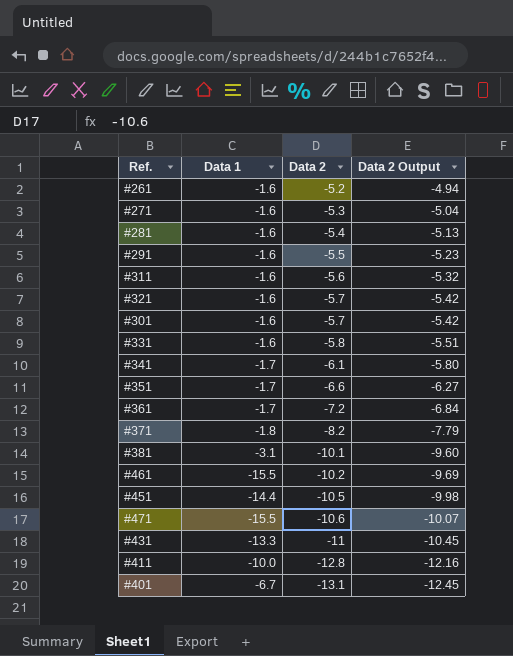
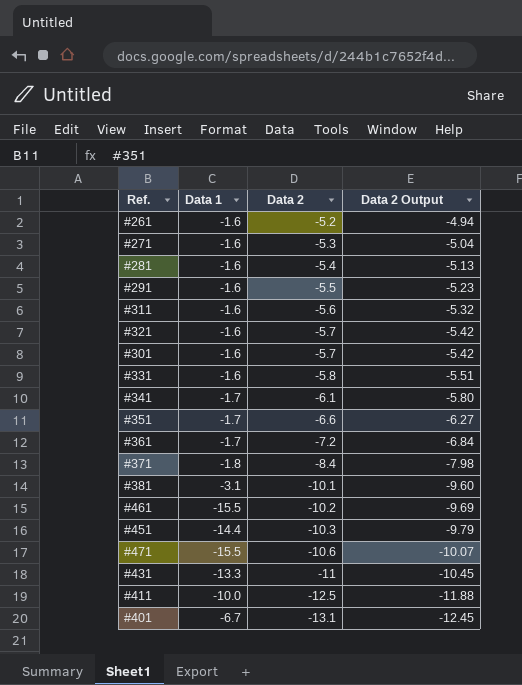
#371 | Data 2: -8.2 -> -8.4
#371 | Data 2 Output: -7.79 -> -7.98
#451 | Data 2: -10.5 -> -10.3
#451 | Data 2 Output: -9.98 -> -9.79
#411 | Data 2: -12.8 -> -12.5
#411 | Data 2 Output: -12.16 -> -11.88

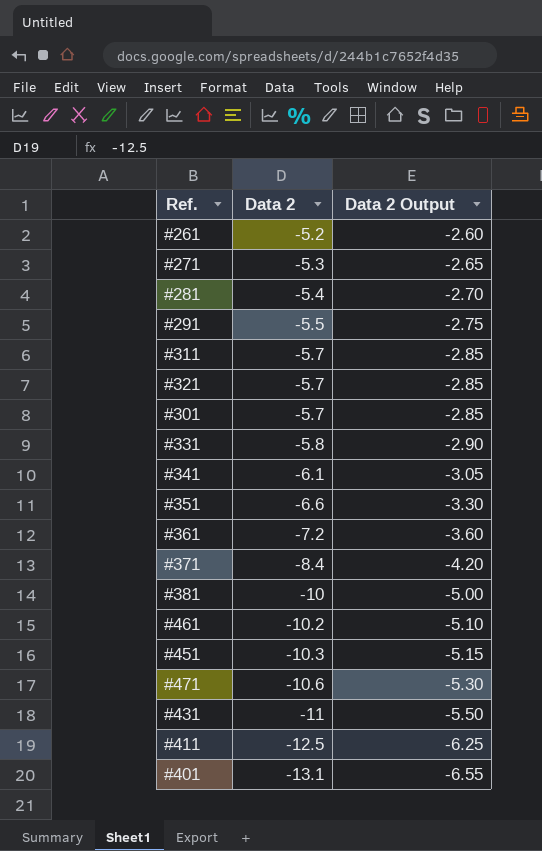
column Data 1 | position: 2 -> none
column Data 2 Output | formula: [Data 2] * 0.95 -> [Data 2] * 0.5
#311 | Data 2: -5.6 -> -5.7
#381 | Data 2: -10.1 -> -10

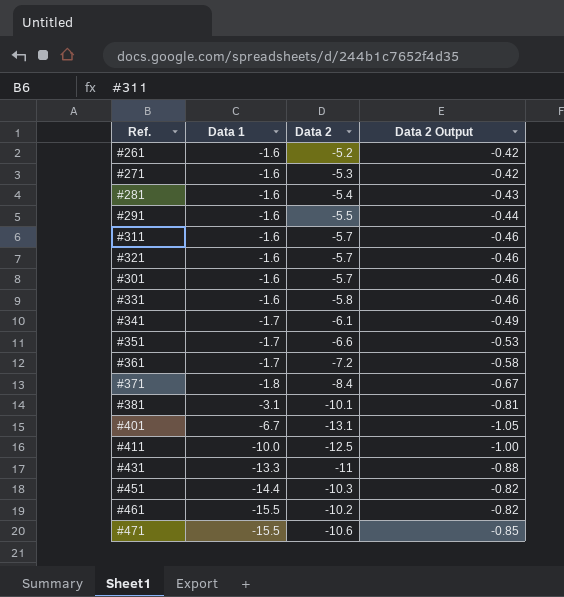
row order: Data 2 descending -> Data 1 descending
column Data 1 | position: none -> 2
column Data 2 Output | formula: [Data 2] * 0.5 -> [Data 2] * 0.08
#381 | Data 2: -10 -> -10.1

